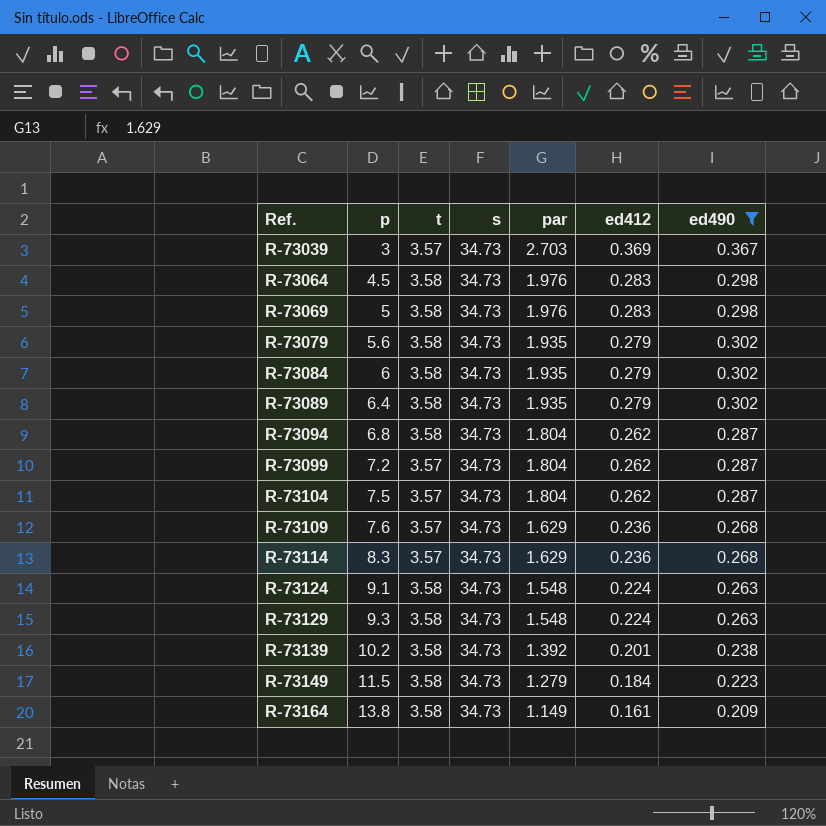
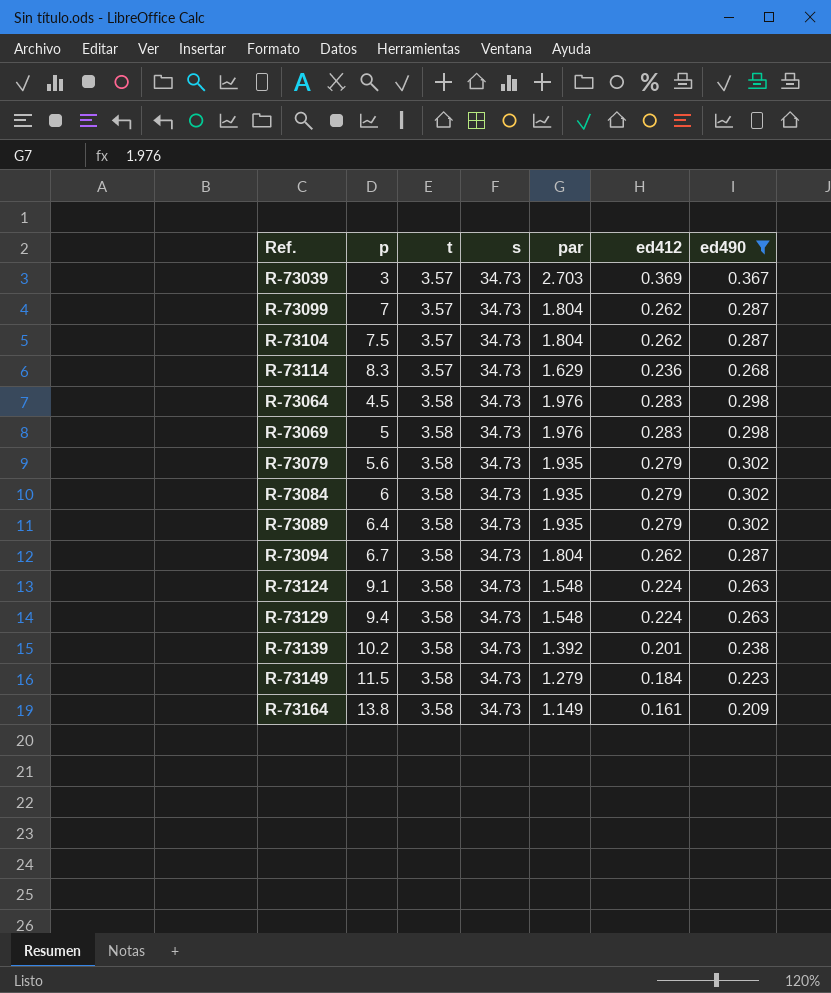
row order: Ref. ascending -> t ascending
row R-73109: 7.6 | 3.57 | 34.73 | 1.629 | 0.236 | 0.268 -> none
R-73099 | p: 7.2 -> 7
R-73094 | p: 6.8 -> 6.7
R-73129 | p: 9.3 -> 9.4

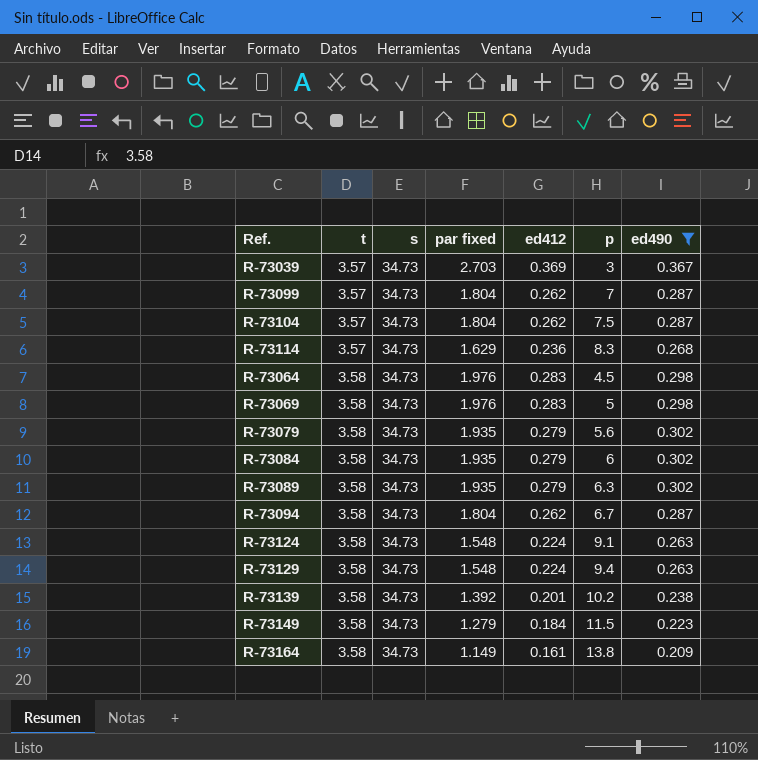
column name: par -> par fixed
column p | position: 2 -> 6
R-73089 | p: 6.4 -> 6.3

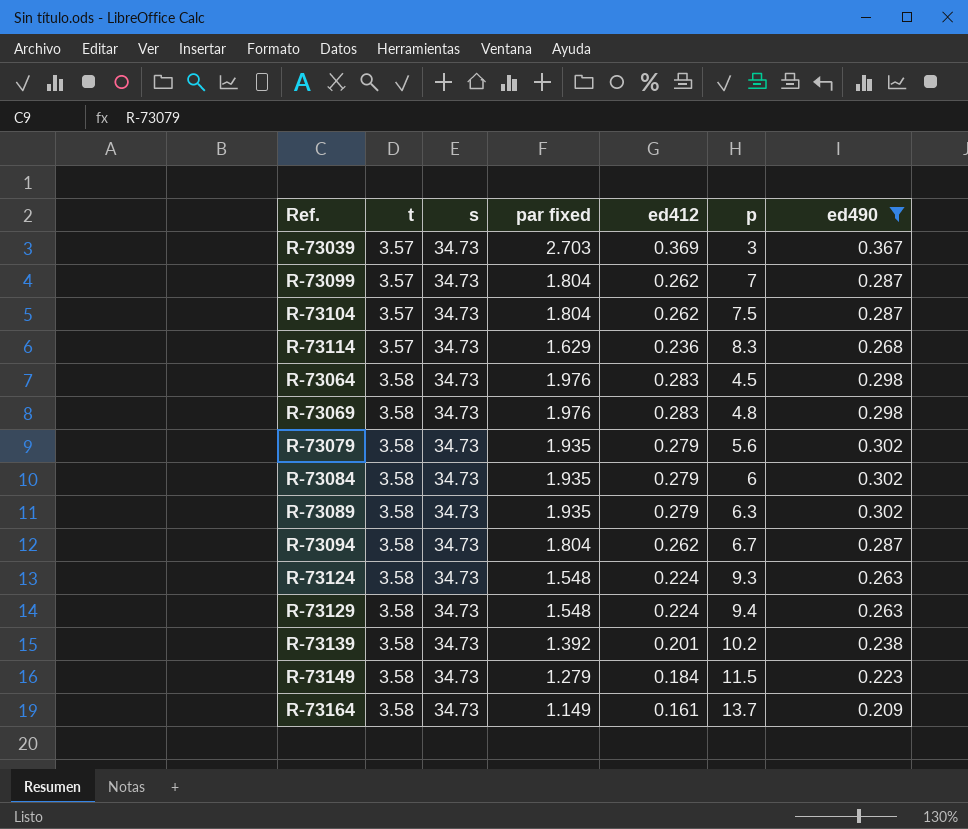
R-73069 | p: 5 -> 4.8
R-73124 | p: 9.1 -> 9.3
R-73164 | p: 13.8 -> 13.7

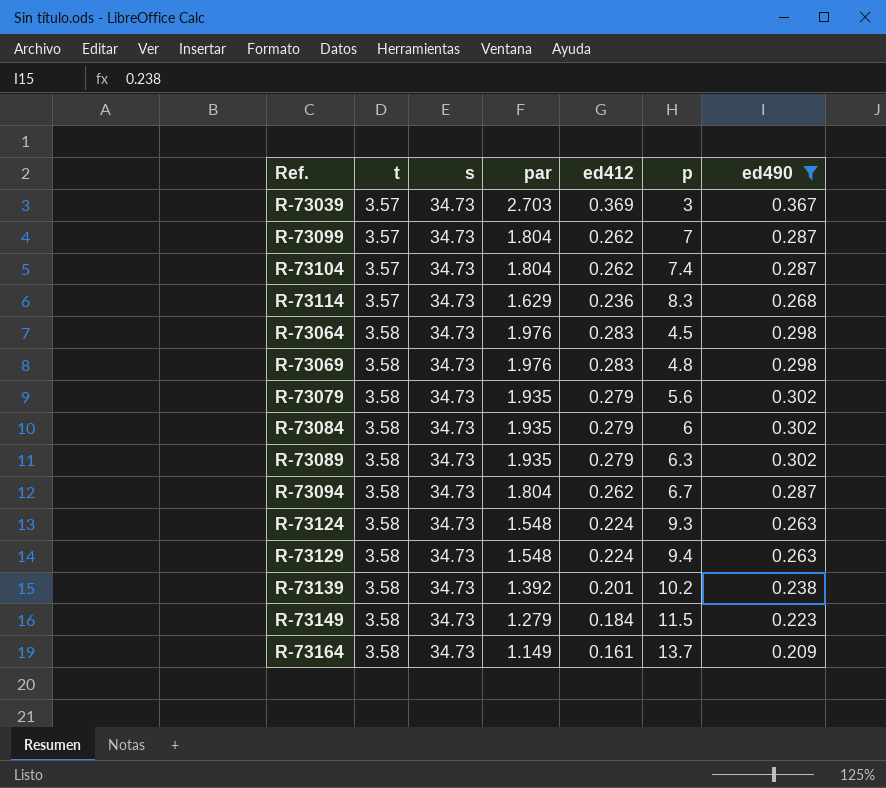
column name: par fixed -> par
R-73104 | p: 7.5 -> 7.4

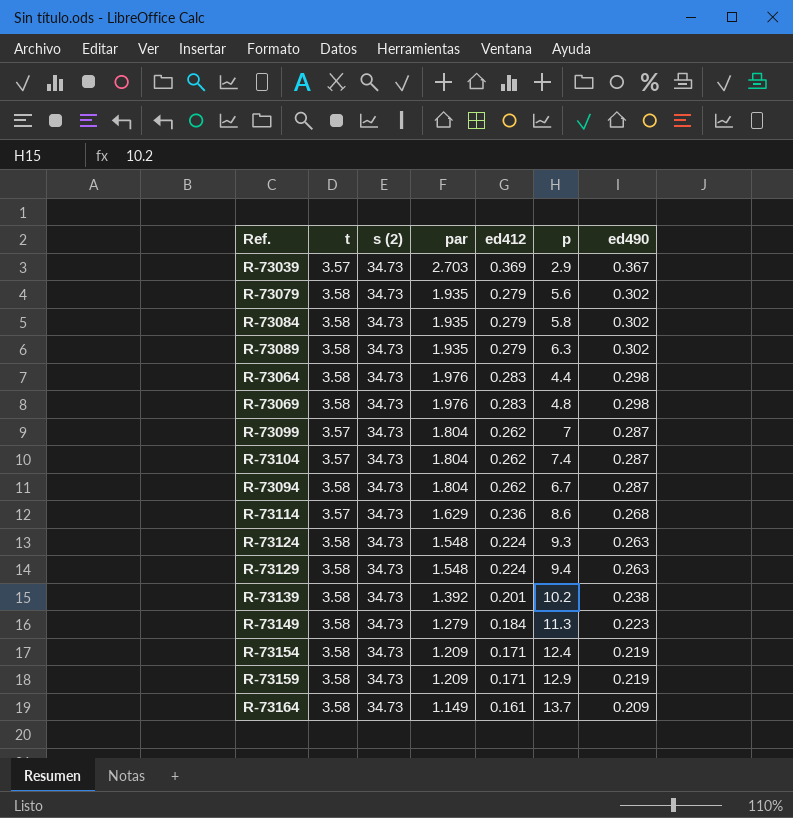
filter: ed490 != 0.219 -> none
row order: t ascending -> ed490 descending
column name: s -> s (2)
R-73039 | p: 3 -> 2.9
R-73084 | p: 6 -> 5.8
R-73064 | p: 4.5 -> 4.4
R-73114 | p: 8.3 -> 8.6
R-73149 | p: 11.5 -> 11.3

